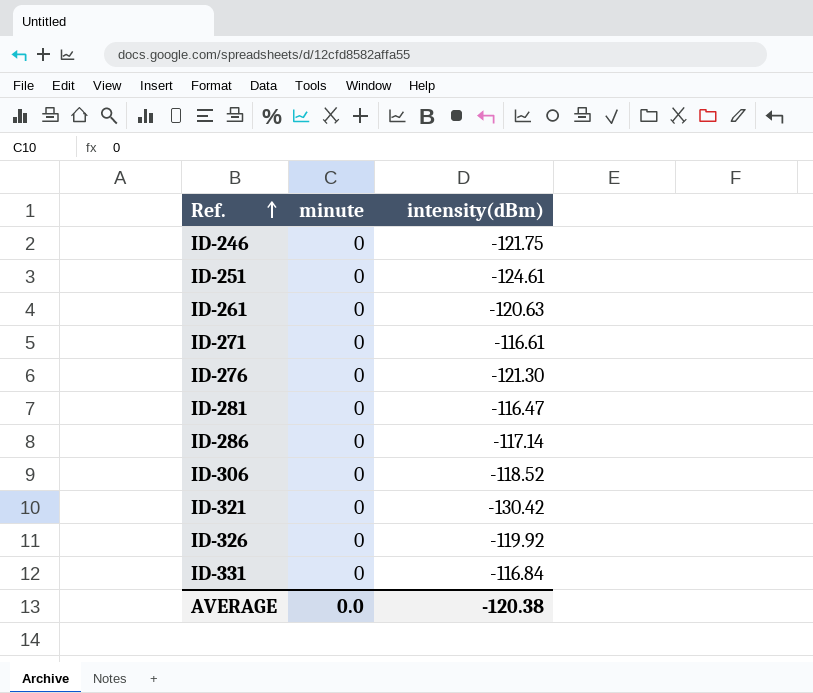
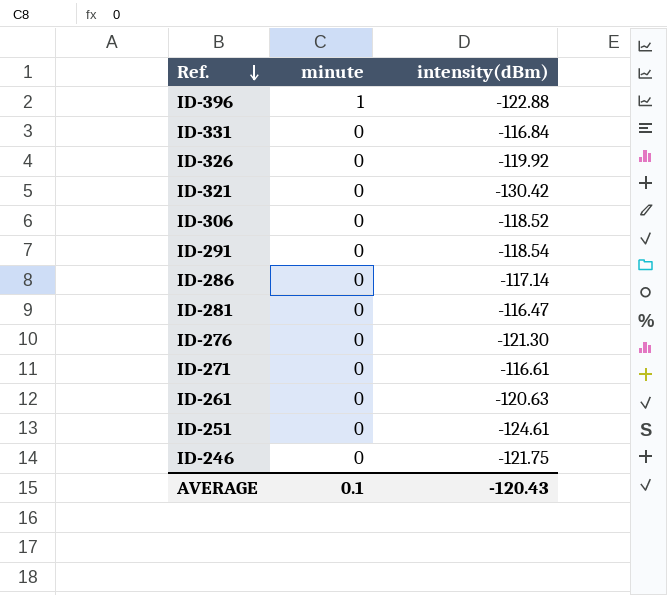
row order: Ref. ascending -> Ref. descending
row ID-396: none -> 1 | -122.88
row ID-291: none -> 0 | -118.54
AVERAGE | minute: 0.0 -> 0.1
AVERAGE | intensity(dBm): -120.38 -> -120.43

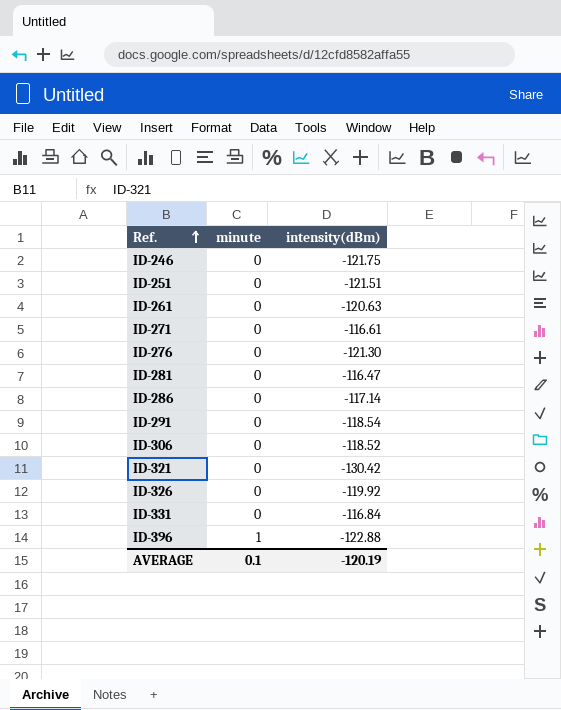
row order: Ref. descending -> Ref. ascending
ID-251 | intensity(dBm): -124.61 -> -121.51
AVERAGE | intensity(dBm): -120.43 -> -120.19

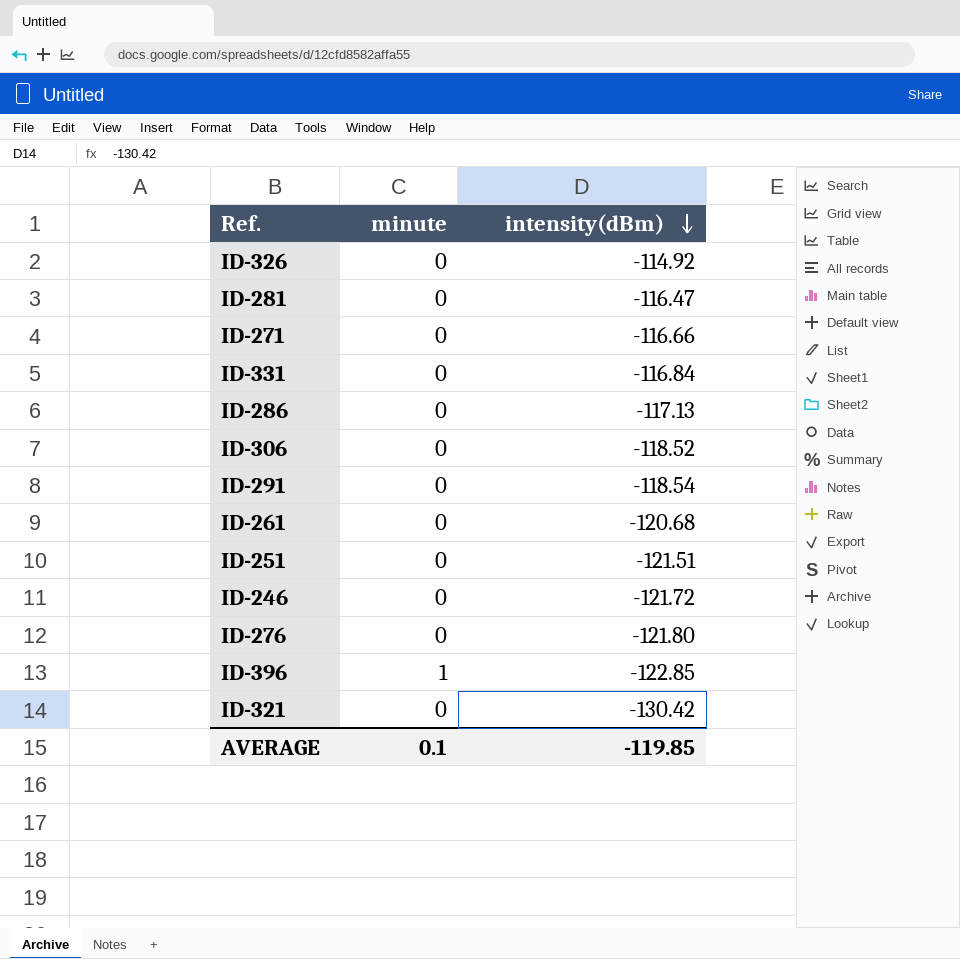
row order: Ref. ascending -> intensity(dBm) descending
ID-326 | intensity(dBm): -119.92 -> -114.92
ID-271 | intensity(dBm): -116.61 -> -116.66
ID-286 | intensity(dBm): -117.14 -> -117.13
ID-261 | intensity(dBm): -120.63 -> -120.68
ID-246 | intensity(dBm): -121.75 -> -121.72
ID-276 | intensity(dBm): -121.30 -> -121.80
ID-396 | intensity(dBm): -122.88 -> -122.85
AVERAGE | intensity(dBm): -120.19 -> -119.85

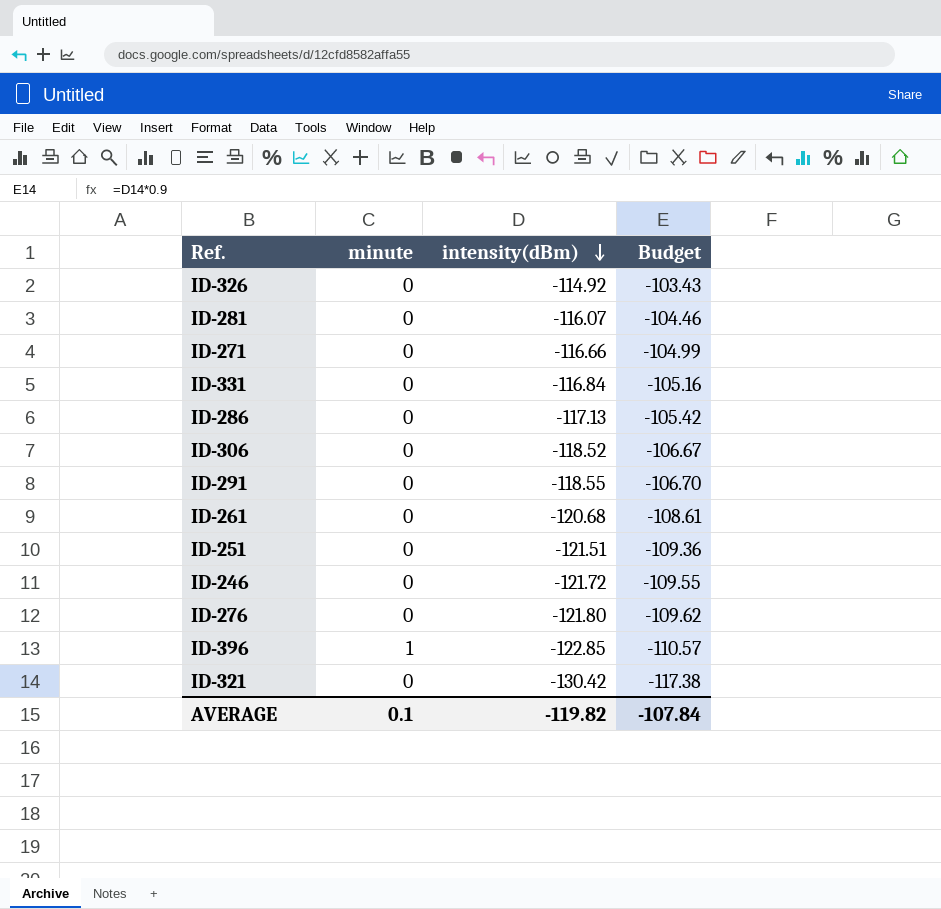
column Budget | formula: none -> [intensity(dBm)] * 0.9
ID-281 | intensity(dBm): -116.47 -> -116.07
ID-291 | intensity(dBm): -118.54 -> -118.55
AVERAGE | intensity(dBm): -119.85 -> -119.82

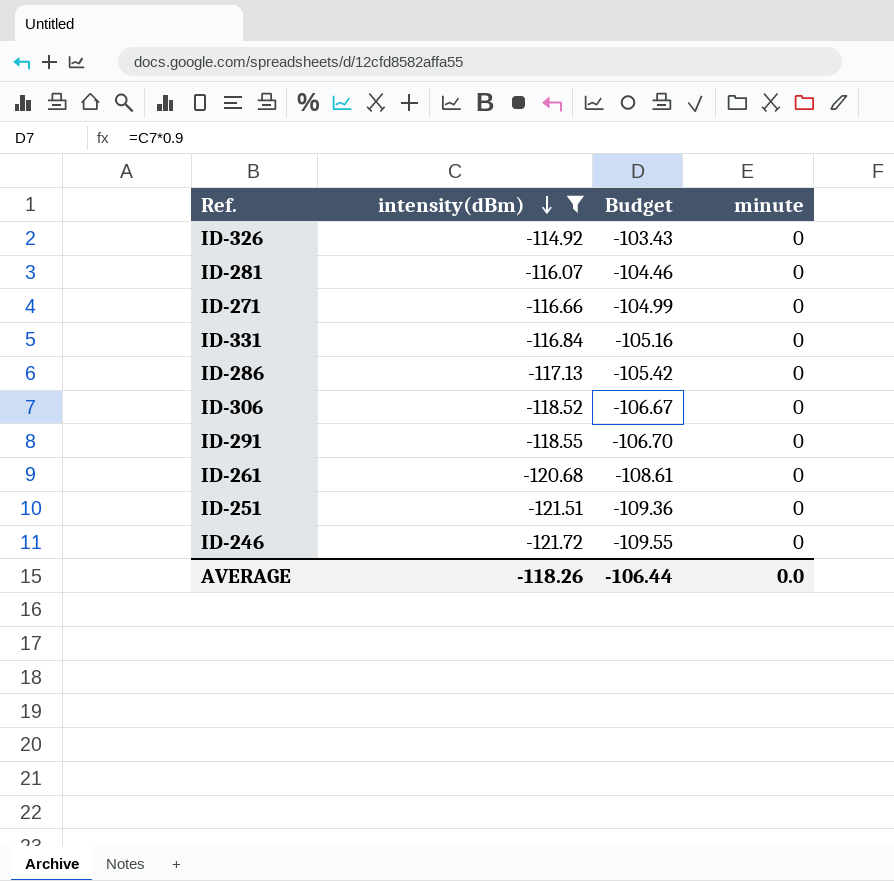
filter: none -> intensity(dBm) >= -121.72
column minute | position: 2 -> 4
AVERAGE | intensity(dBm): -119.82 -> -118.26
AVERAGE | Budget: -107.84 -> -106.44
AVERAGE | minute: 0.1 -> 0.0

